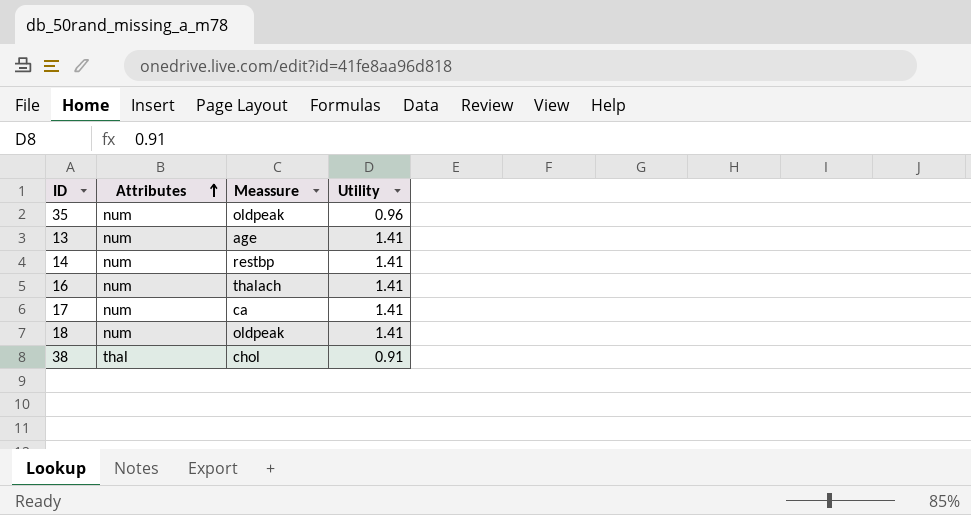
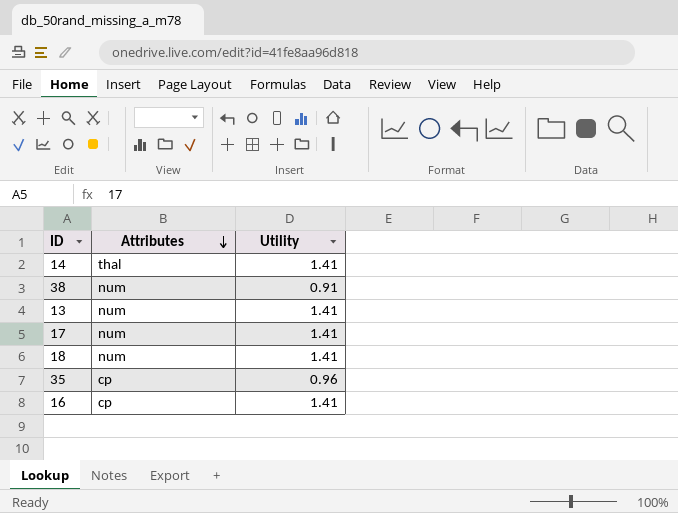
row order: Attributes ascending -> Attributes descending
column Meassure | position: 3 -> none
14 | Attributes: num -> thal
38 | Attributes: thal -> num
35 | Attributes: num -> cp
16 | Attributes: num -> cp

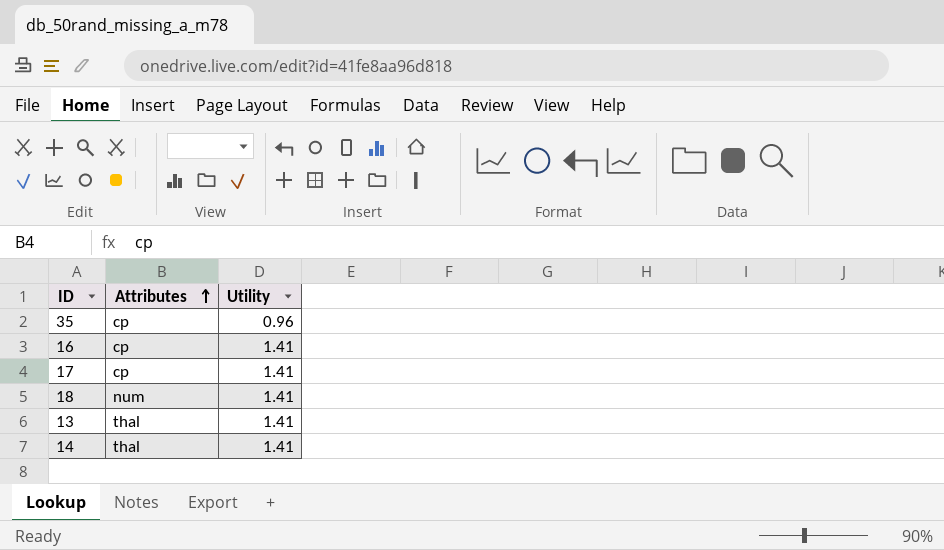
row order: Attributes descending -> Attributes ascending
row 38: num | 0.91 -> none
17 | Attributes: num -> cp
13 | Attributes: num -> thal

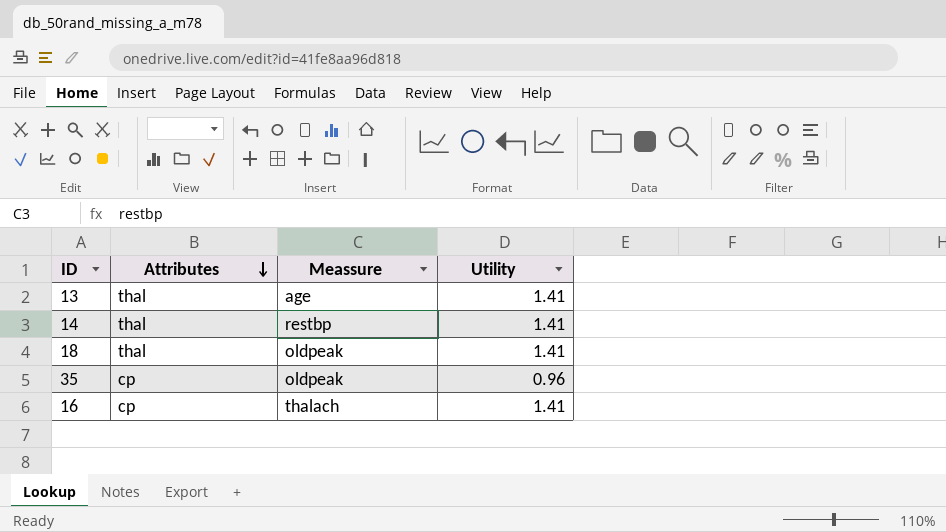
row order: Attributes ascending -> Attributes descending
column Meassure | position: none -> 3
row 17: cp | 1.41 -> none
18 | Attributes: num -> thal

